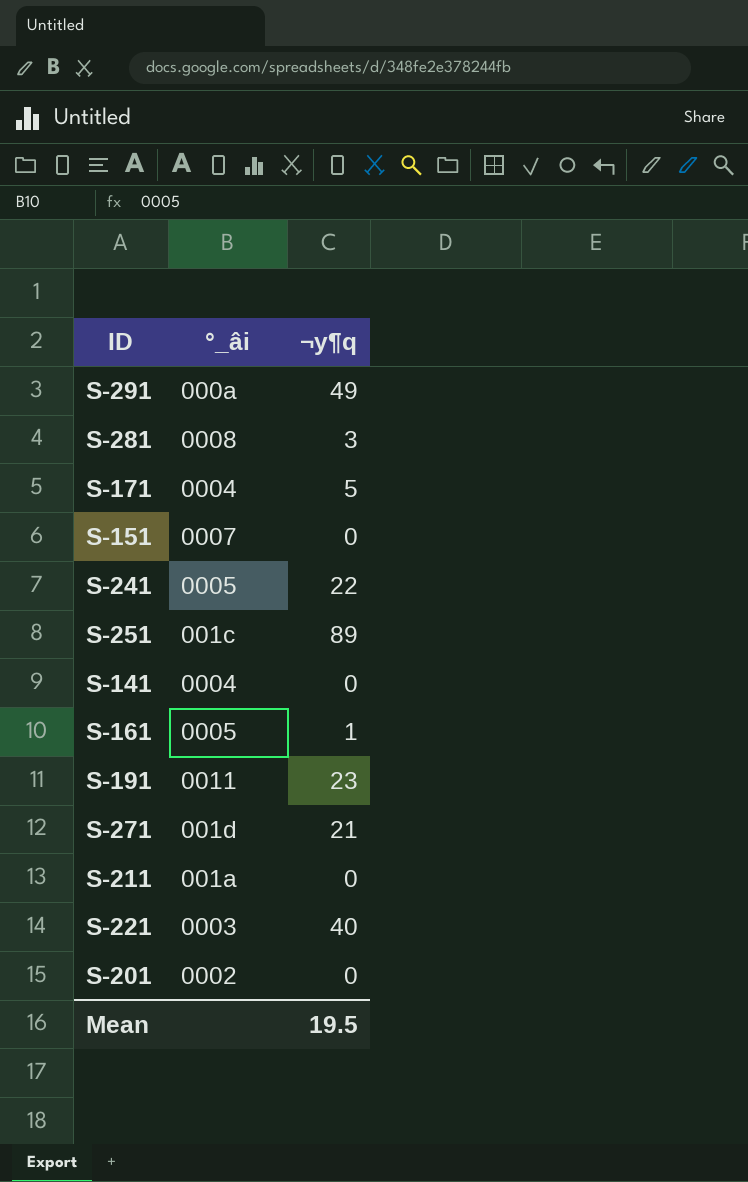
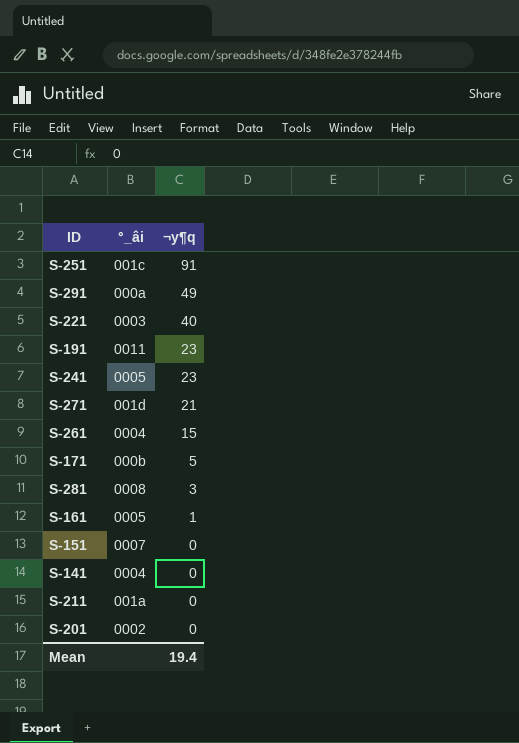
row order: none -> ¬y¶q descending
S-251 | ¬y¶q: 89 -> 91
S-241 | ¬y¶q: 22 -> 23
row S-261: none -> 0004 | 15
S-171 | °_âi: 0004 -> 000b
Mean | ¬y¶q: 19.5 -> 19.4

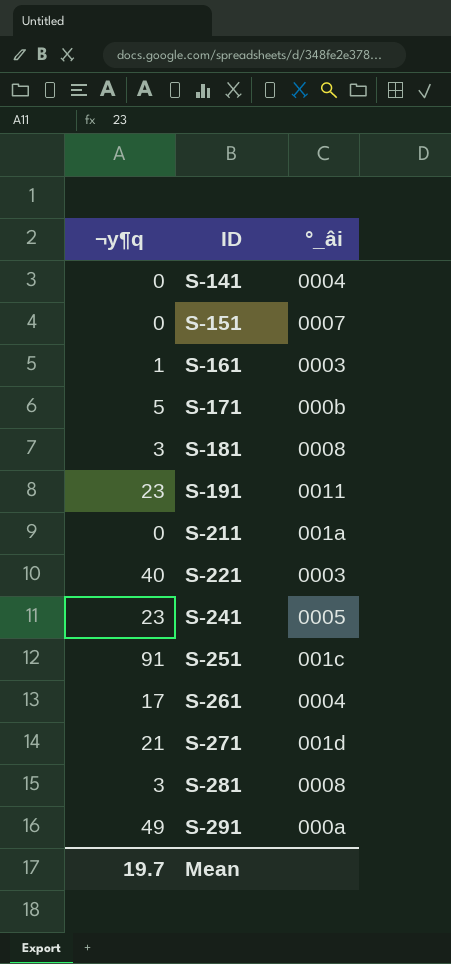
row order: ¬y¶q descending -> ID ascending
column ¬y¶q | position: 3 -> 1
row S-201: 0002 | 0 -> none
S-161 | °_âi: 0005 -> 0003
row S-181: none -> 3 | 0008
S-261 | ¬y¶q: 15 -> 17
Mean | ¬y¶q: 19.4 -> 19.7

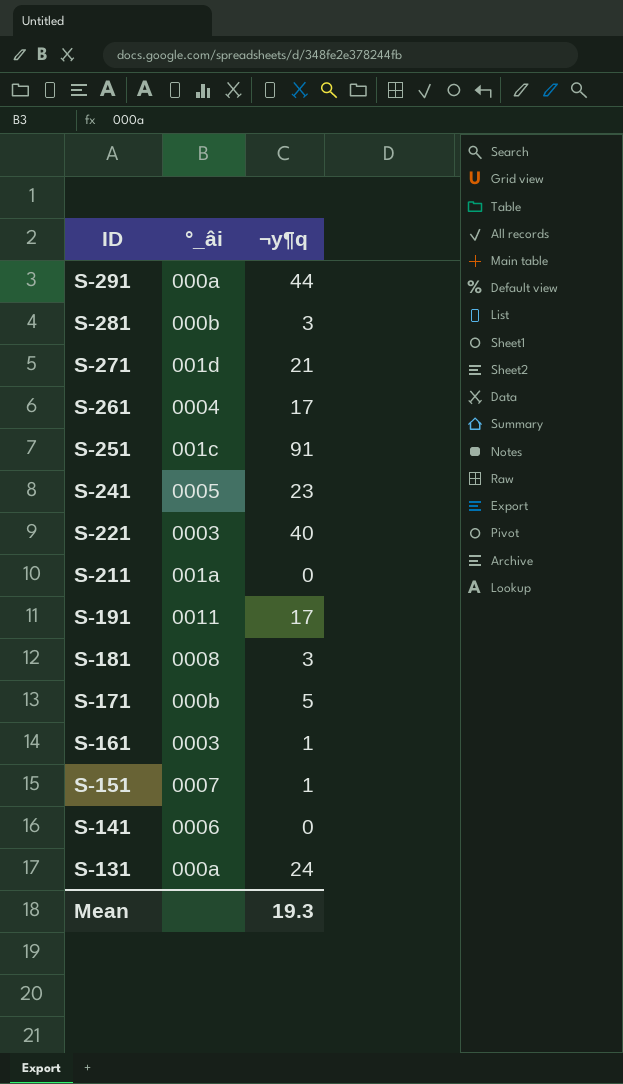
row order: ID ascending -> ID descending
column ¬y¶q | position: 1 -> 3
S-291 | ¬y¶q: 49 -> 44
S-281 | °_âi: 0008 -> 000b
S-191 | ¬y¶q: 23 -> 17
S-151 | ¬y¶q: 0 -> 1
S-141 | °_âi: 0004 -> 0006
row S-131: none -> 000a | 24
Mean | ¬y¶q: 19.7 -> 19.3

